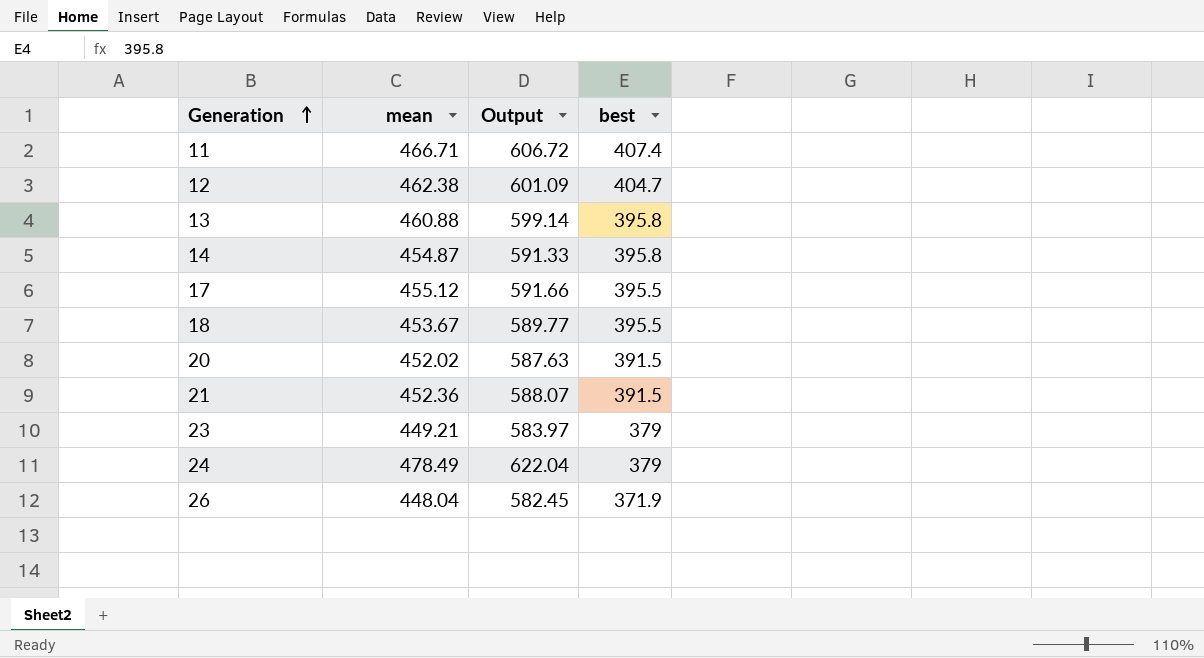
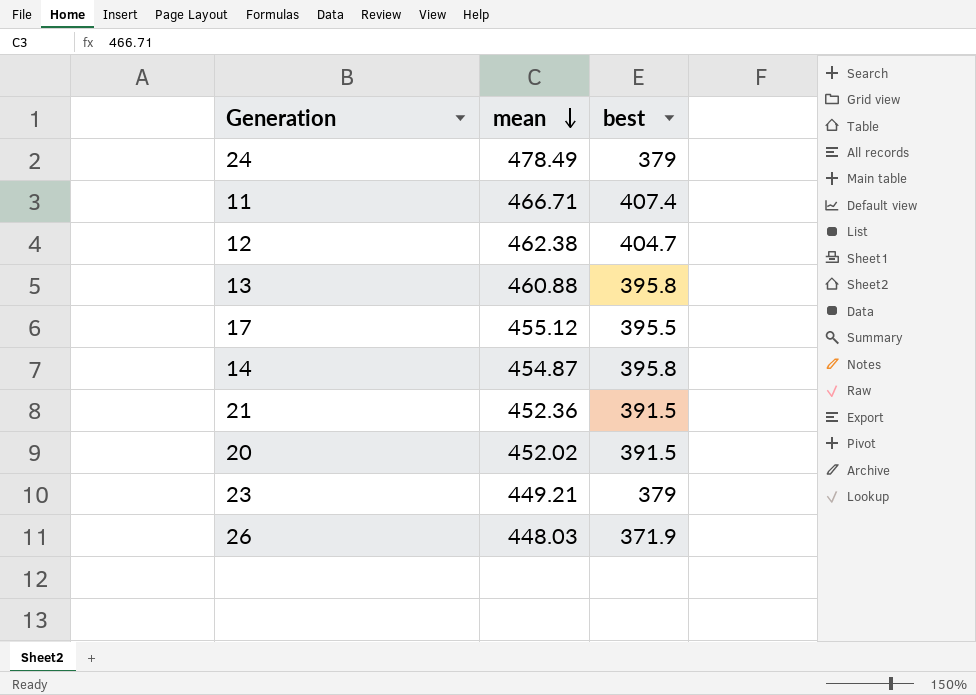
row order: Generation ascending -> mean descending
column Output | formula: [mean] * 1.3 -> none
row 18: 453.67 | 589.77 | 395.5 -> none
26 | mean: 448.04 -> 448.03

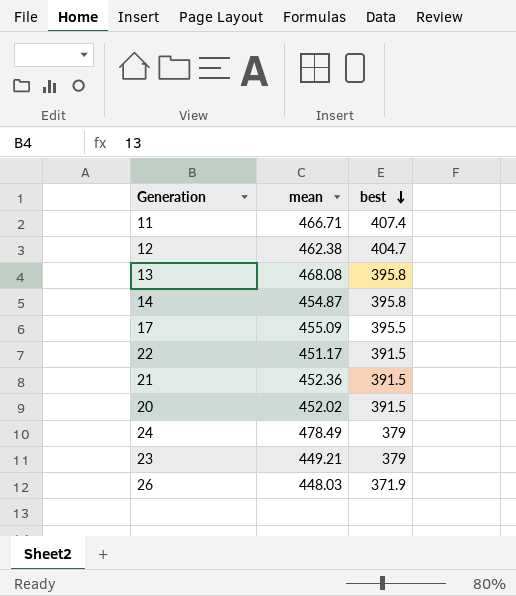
row order: mean descending -> best descending
13 | mean: 460.88 -> 468.08
17 | mean: 455.12 -> 455.09
row 22: none -> 451.17 | 391.5

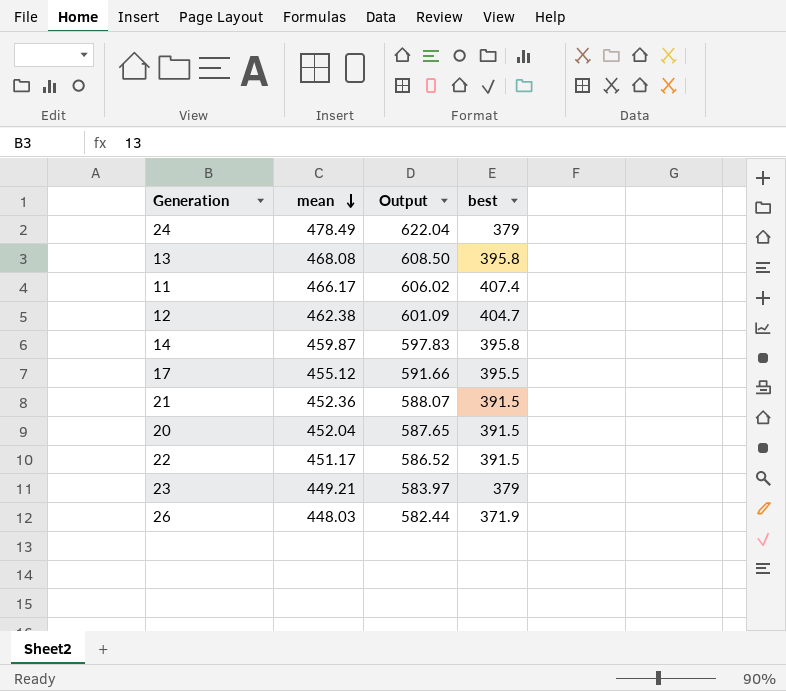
row order: best descending -> mean descending
column Output | formula: none -> [mean] * 1.3
11 | mean: 466.71 -> 466.17
14 | mean: 454.87 -> 459.87
17 | mean: 455.09 -> 455.12
20 | mean: 452.02 -> 452.04

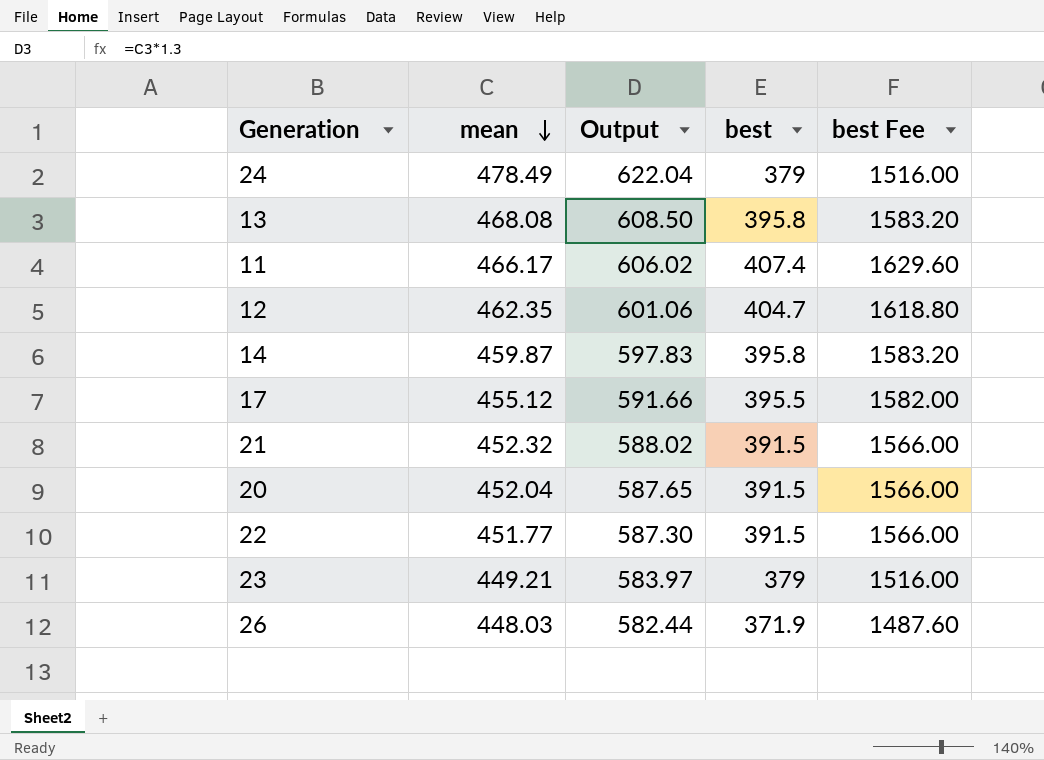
column best Fee | formula: none -> [best] * 4
12 | mean: 462.38 -> 462.35
12 | Output: 601.09 -> 601.06
21 | mean: 452.36 -> 452.32
21 | Output: 588.07 -> 588.02
22 | mean: 451.17 -> 451.77
22 | Output: 586.52 -> 587.30

